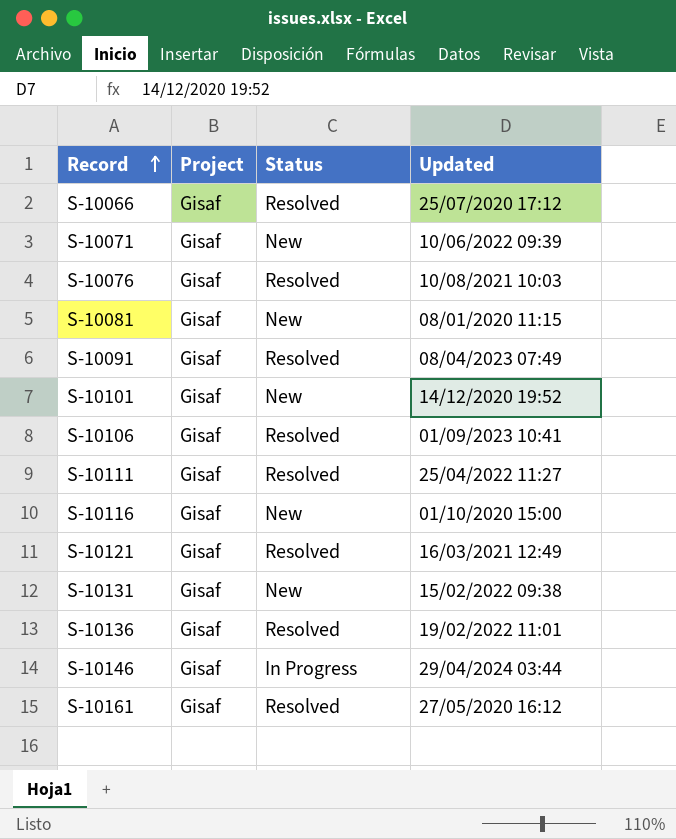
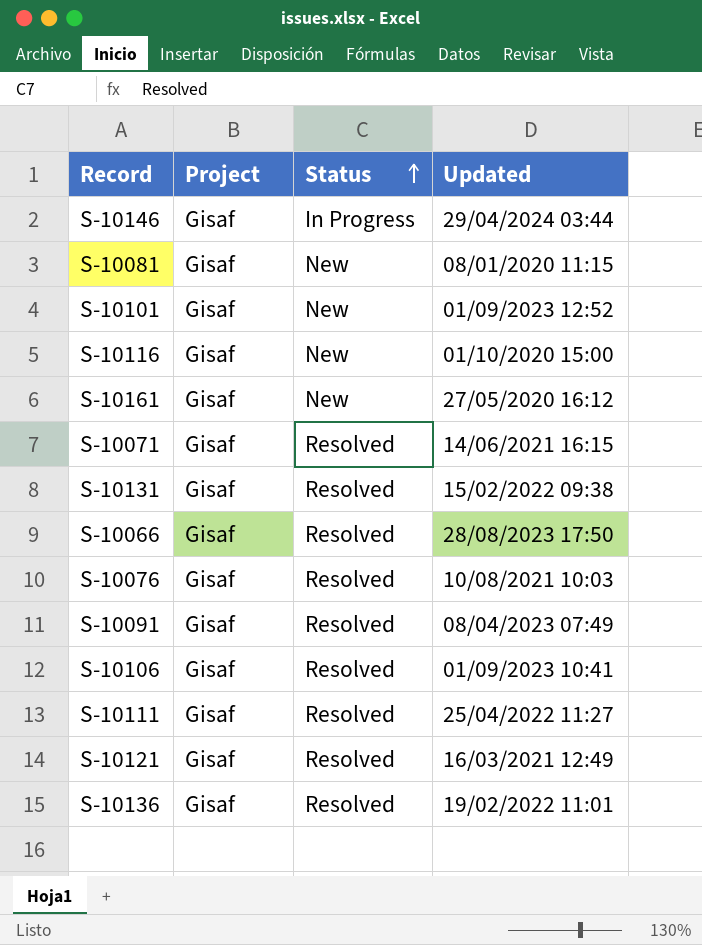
row order: Record ascending -> Status ascending
S-10101 | Updated: 14/12/2020 19:52 -> 01/09/2023 12:52
S-10161 | Status: Resolved -> New
S-10071 | Status: New -> Resolved
S-10071 | Updated: 10/06/2022 09:39 -> 14/06/2021 16:15
S-10131 | Status: New -> Resolved
S-10066 | Updated: 25/07/2020 17:12 -> 28/08/2023 17:50

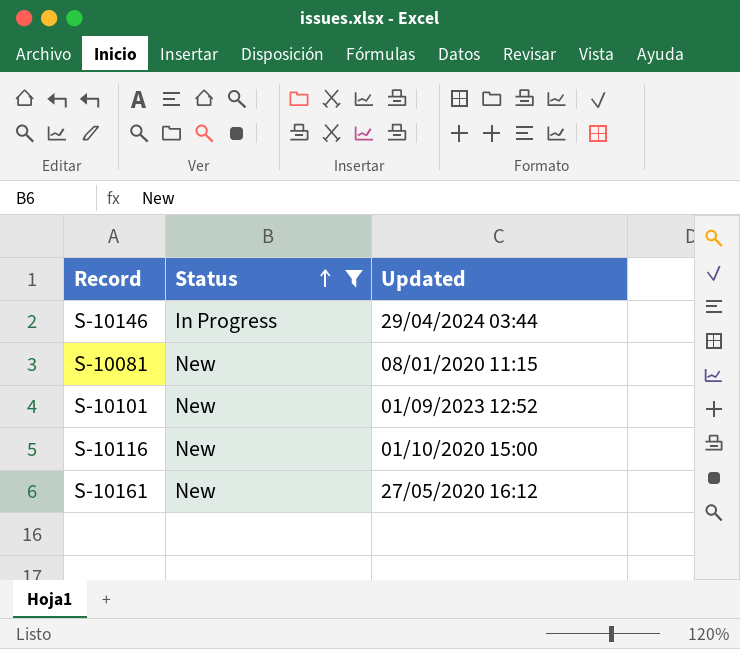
filter: none -> Status != Resolved
column Project | position: 2 -> none

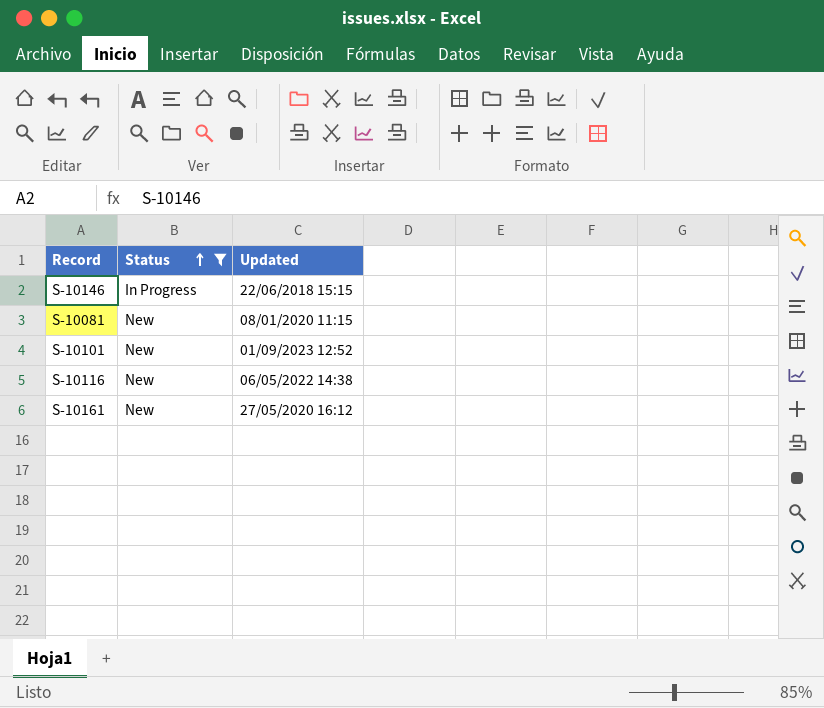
S-10146 | Updated: 29/04/2024 03:44 -> 22/06/2018 15:15
S-10116 | Updated: 01/10/2020 15:00 -> 06/05/2022 14:38

